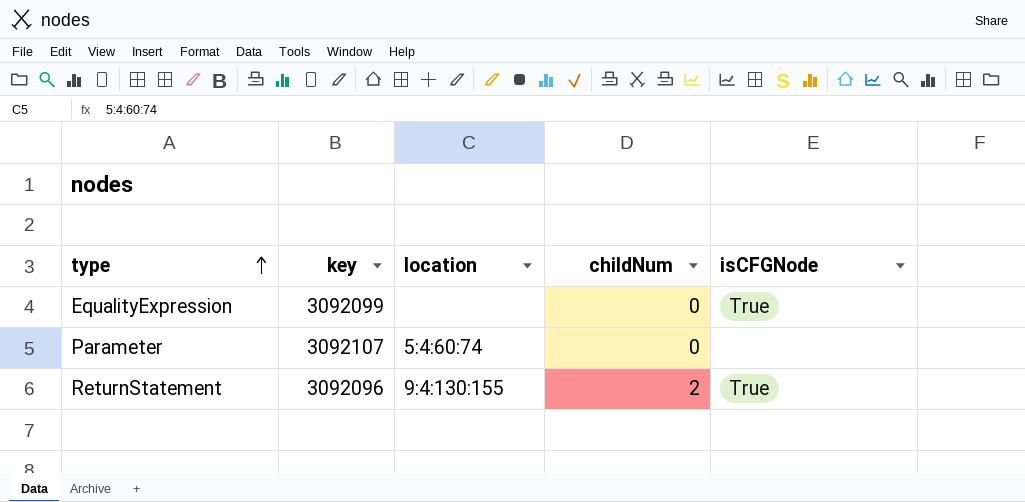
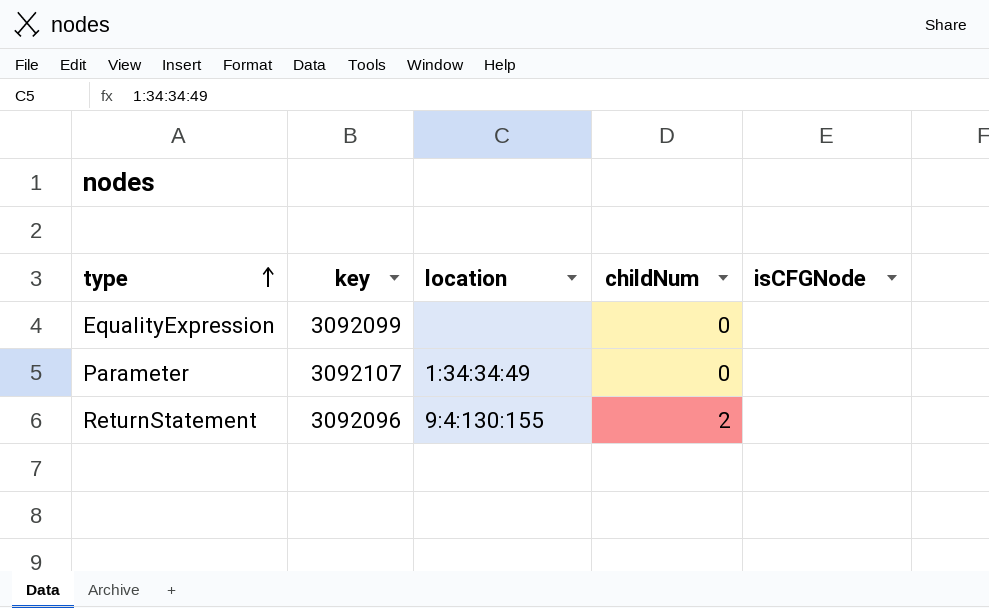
EqualityExpression | isCFGNode: True -> none
Parameter | location: 5:4:60:74 -> 1:34:34:49
ReturnStatement | isCFGNode: True -> none

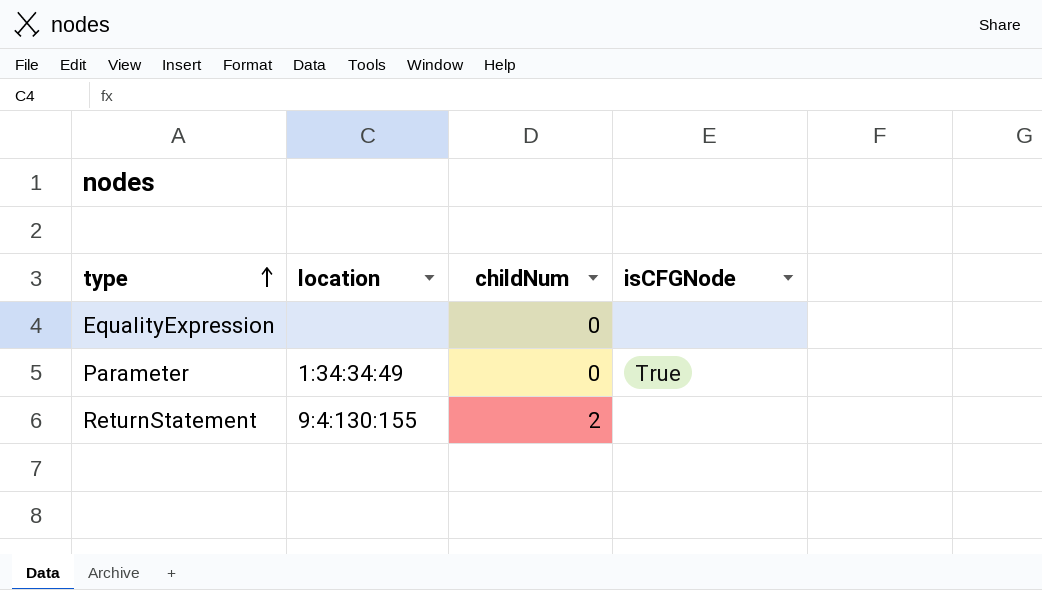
column key | position: 2 -> none
Parameter | isCFGNode: none -> True

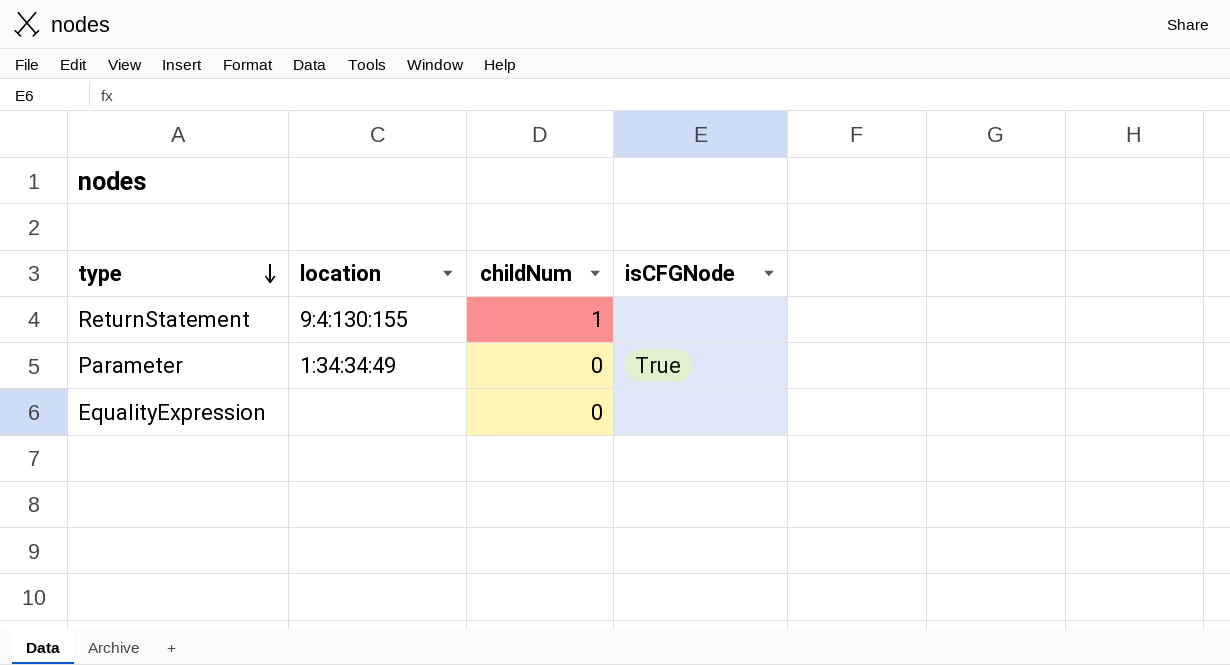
row order: type ascending -> type descending
ReturnStatement | childNum: 2 -> 1

